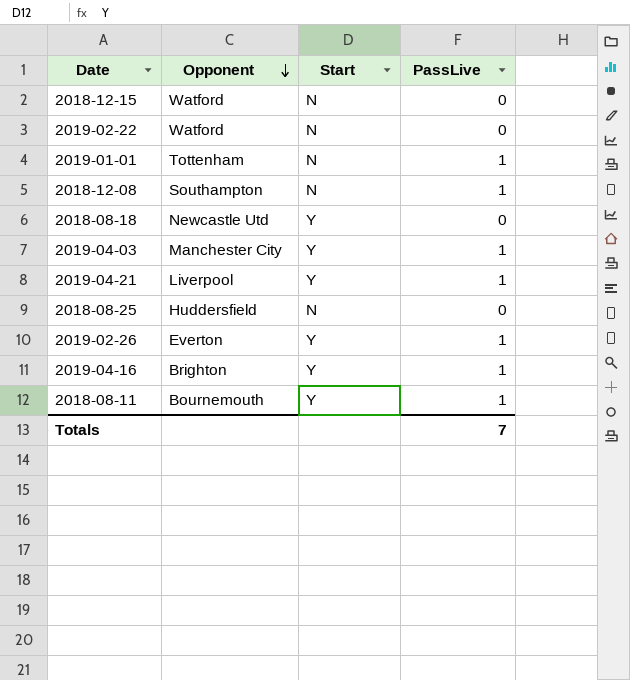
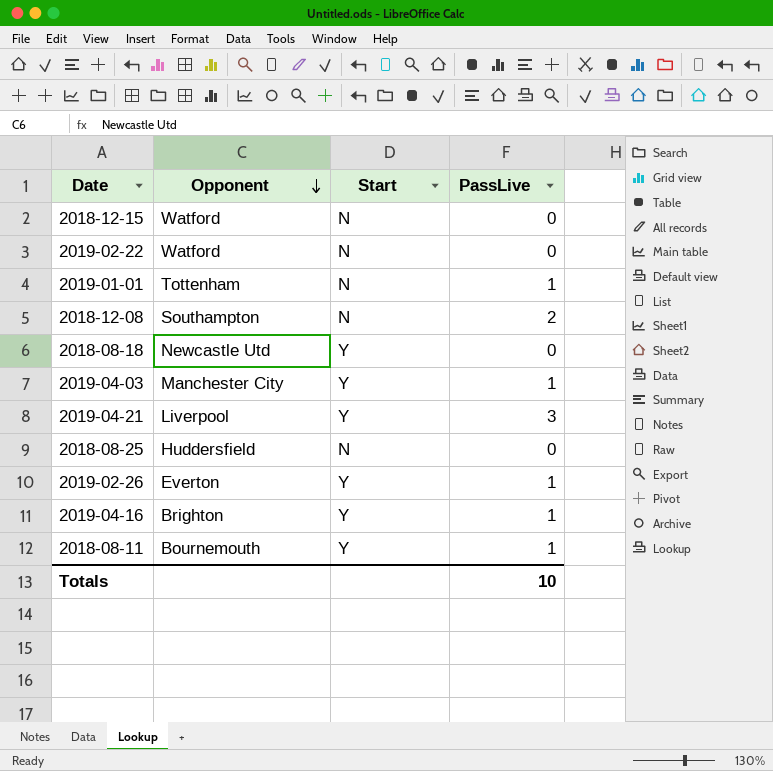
2018-12-08 | PassLive: 1 -> 2
2019-04-21 | PassLive: 1 -> 3
Totals | PassLive: 7 -> 10

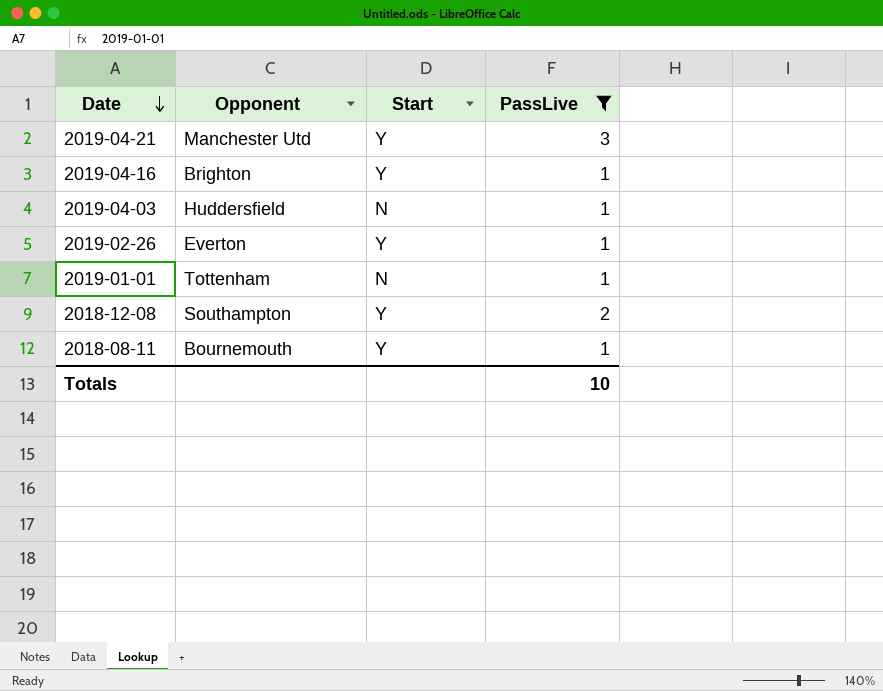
filter: none -> PassLive != 0
row order: Opponent descending -> Date descending
2019-04-21 | Opponent: Liverpool -> Manchester Utd
2019-04-03 | Opponent: Manchester City -> Huddersfield
2019-04-03 | Start: Y -> N
2018-12-08 | Start: N -> Y

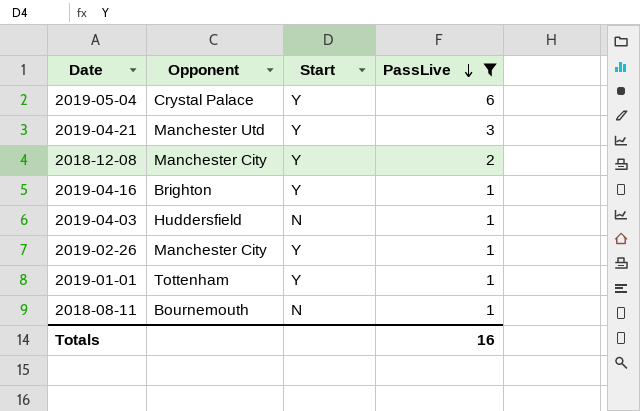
row order: Date descending -> PassLive descending
row 2019-05-04: none -> Crystal Palace | Y | 6
2018-12-08 | Opponent: Southampton -> Manchester City
2019-02-26 | Opponent: Everton -> Manchester City
2019-01-01 | Start: N -> Y
2018-08-11 | Start: Y -> N
Totals | PassLive: 10 -> 16

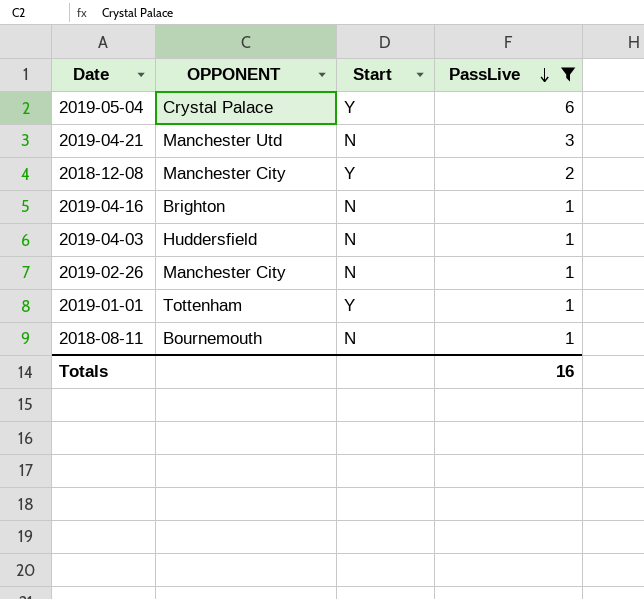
column name: Opponent -> OPPONENT
2019-04-21 | Start: Y -> N
2019-04-16 | Start: Y -> N
2019-02-26 | Start: Y -> N

